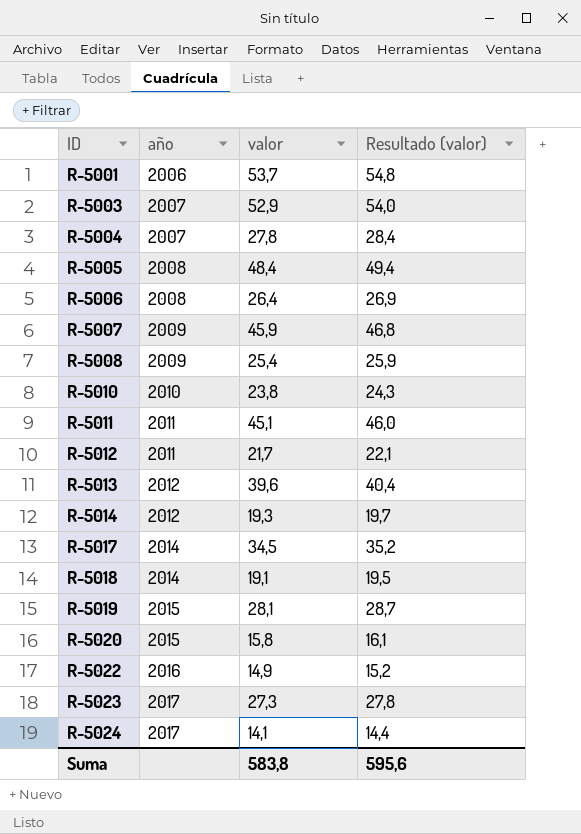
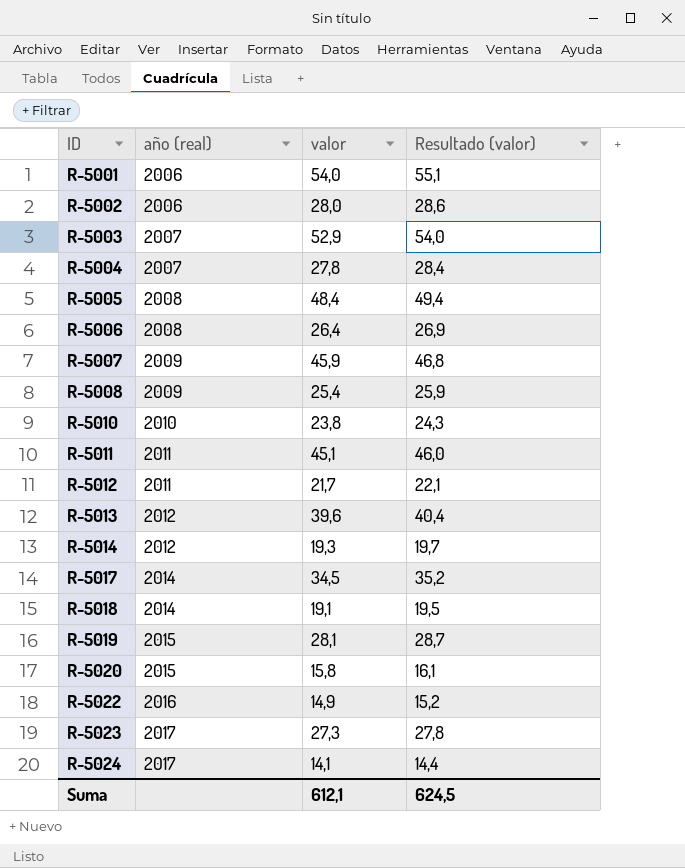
column name: año -> año (real)
R-5001 | valor: 53,7 -> 54,0
R-5001 | Resultado (valor): 54,8 -> 55,1
row R-5002: none -> 2006 | 28,0 | 28,6
Suma | valor: 583,8 -> 612,1
Suma | Resultado (valor): 595,6 -> 624,5

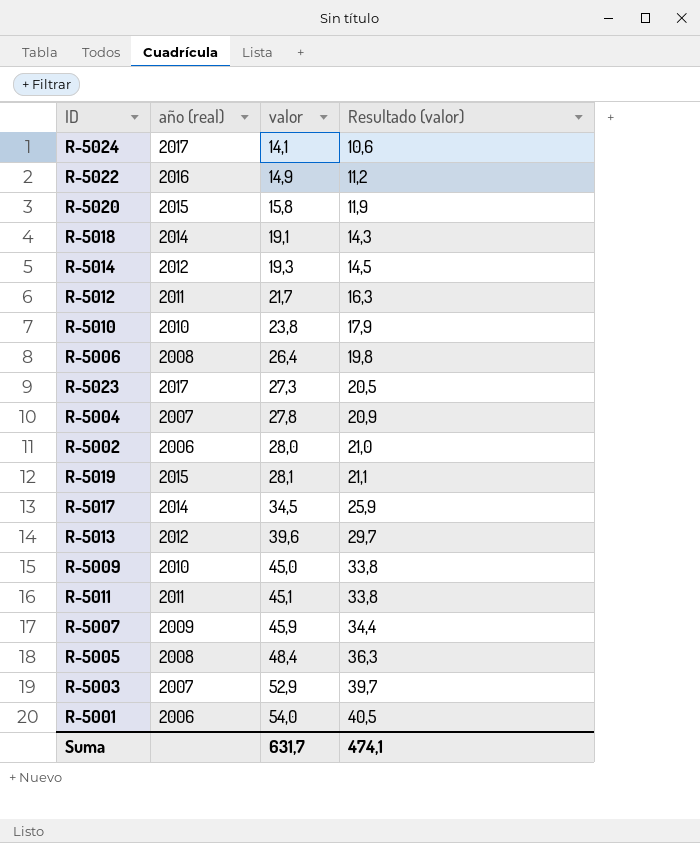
row order: ID ascending -> valor ascending
column Resultado (valor) | formula: [valor] * 1,02 -> [valor] * 0,75
row R-5008: 2009 | 25,4 | 25,9 -> none
row R-5009: none -> 2010 | 45,0 | 33,8
Suma | valor: 612,1 -> 631,7
Suma | Resultado (valor): 624,5 -> 474,1

